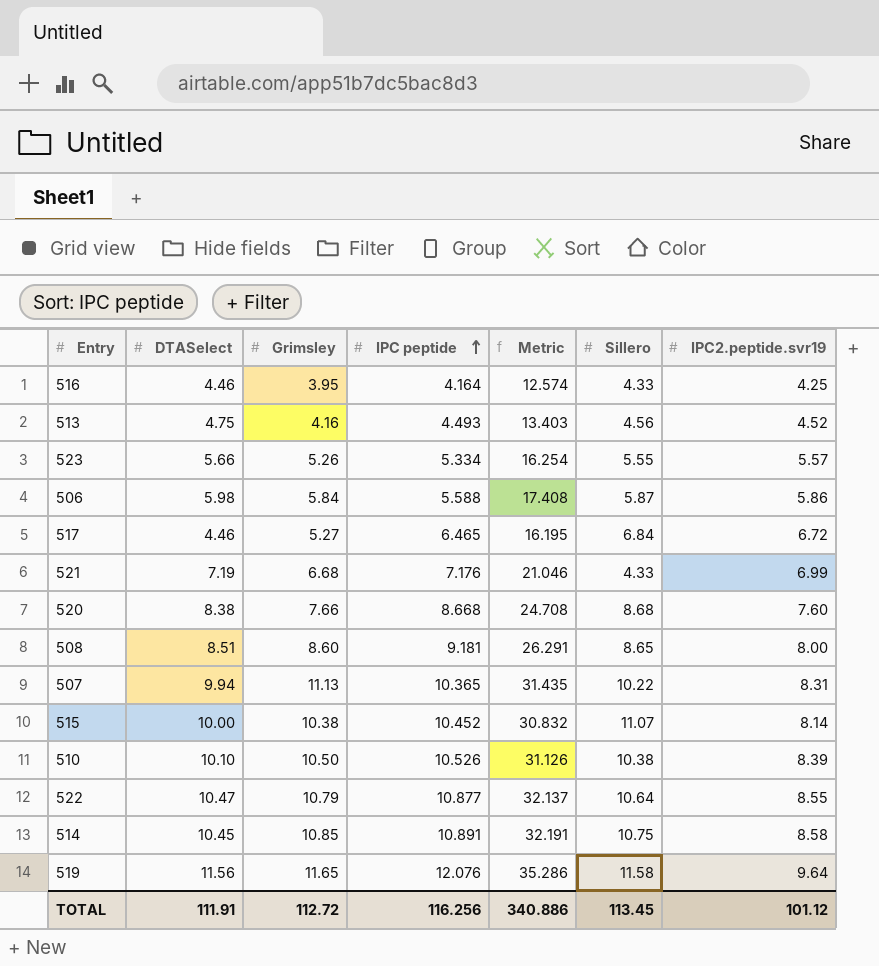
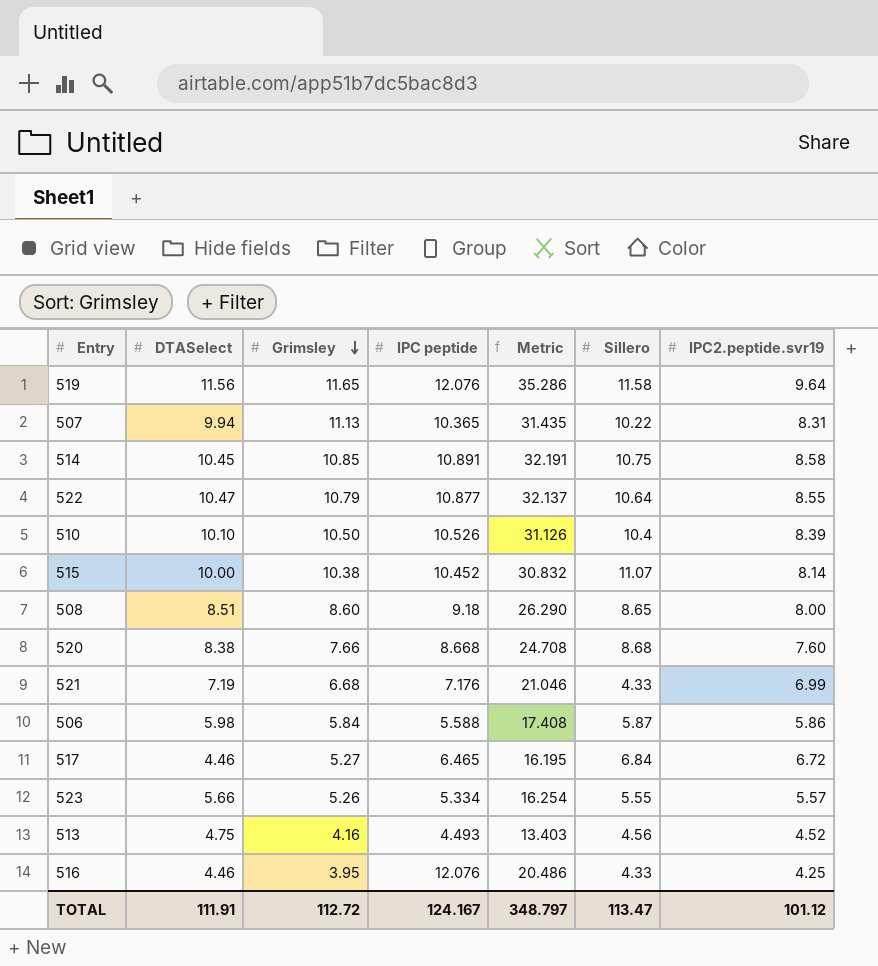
row order: IPC peptide ascending -> Grimsley descending
510 | Sillero: 10.38 -> 10.4
508 | IPC peptide: 9.181 -> 9.18
508 | Metric: 26.291 -> 26.290
516 | IPC peptide: 4.164 -> 12.076
516 | Metric: 12.574 -> 20.486
TOTAL | IPC peptide: 116.256 -> 124.167
TOTAL | Metric: 340.886 -> 348.797
TOTAL | Sillero: 113.45 -> 113.47

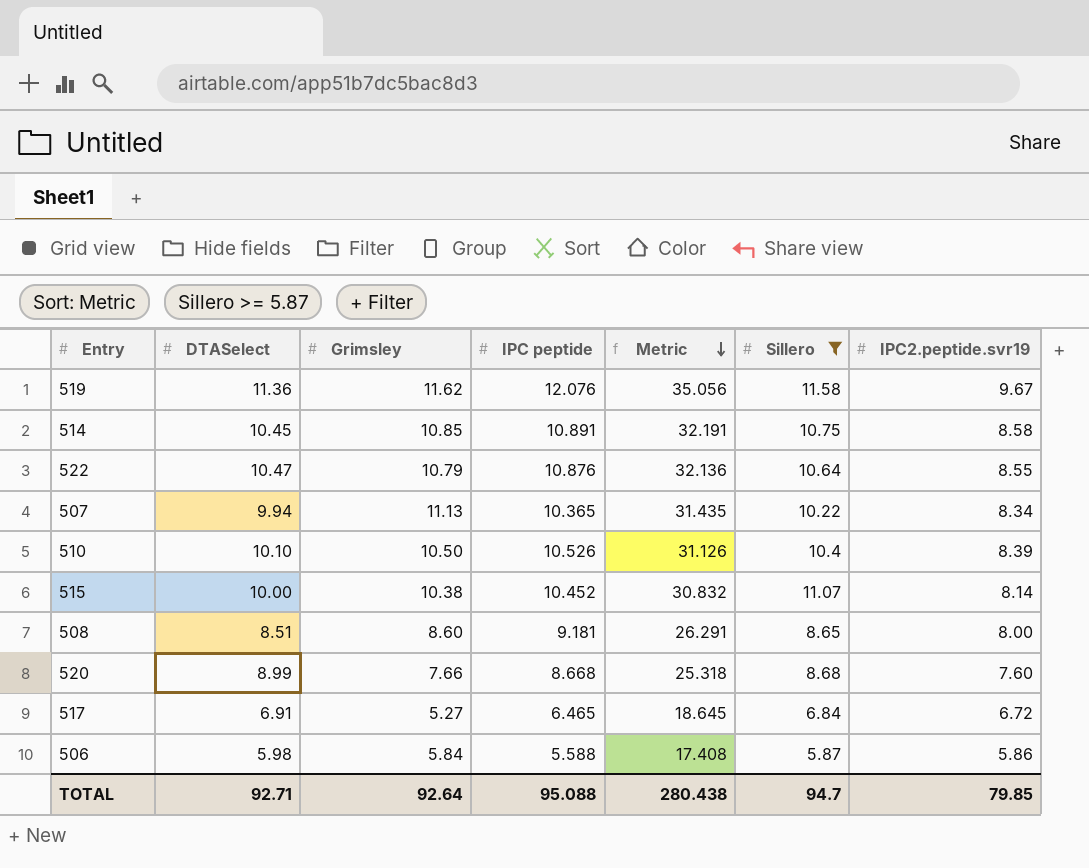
filter: none -> Sillero >= 5.87
row order: Grimsley descending -> Metric descending
519 | DTASelect: 11.56 -> 11.36
519 | Grimsley: 11.65 -> 11.62
519 | Metric: 35.286 -> 35.056
519 | IPC2.peptide.svr19: 9.64 -> 9.67
522 | IPC peptide: 10.877 -> 10.876
522 | Metric: 32.137 -> 32.136
507 | IPC2.peptide.svr19: 8.31 -> 8.34
508 | IPC peptide: 9.18 -> 9.181
508 | Metric: 26.290 -> 26.291
520 | DTASelect: 8.38 -> 8.99
520 | Metric: 24.708 -> 25.318
517 | DTASelect: 4.46 -> 6.91
517 | Metric: 16.195 -> 18.645
TOTAL | DTASelect: 111.91 -> 92.71
TOTAL | Grimsley: 112.72 -> 92.64
TOTAL | IPC peptide: 124.167 -> 95.088
TOTAL | Metric: 348.797 -> 280.438
TOTAL | Sillero: 113.47 -> 94.7
TOTAL | IPC2.peptide.svr19: 101.12 -> 79.85

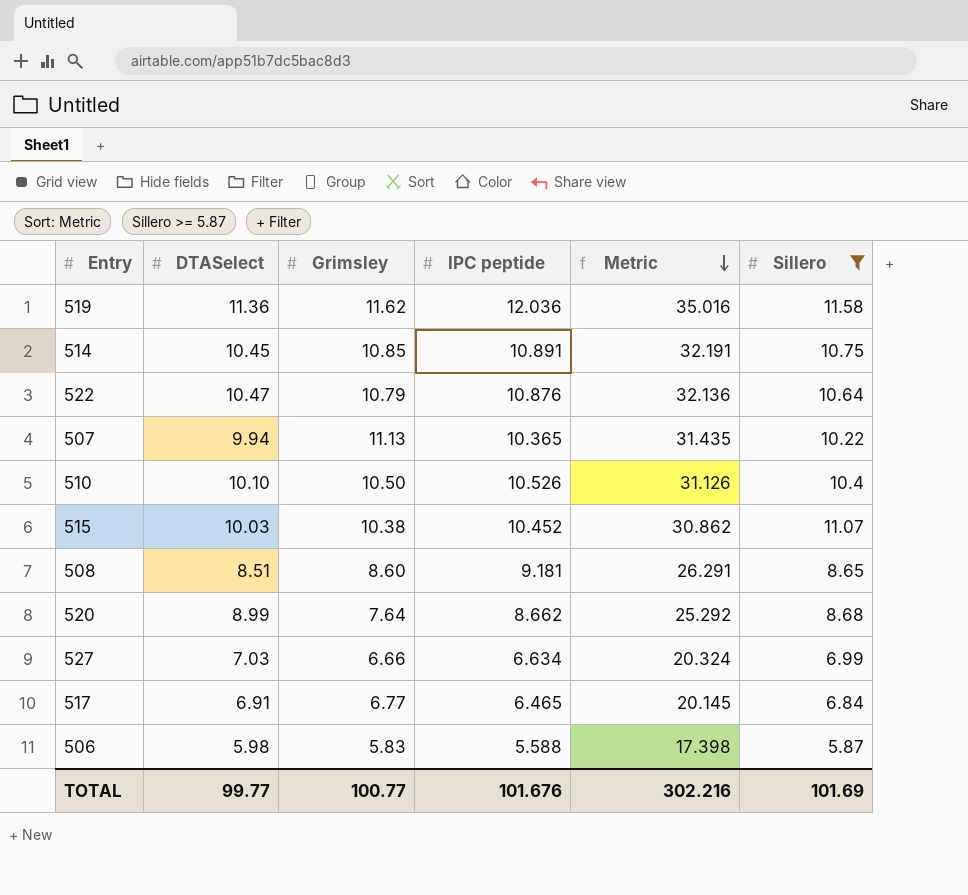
column IPC2.peptide.svr19 | position: 7 -> none
519 | IPC peptide: 12.076 -> 12.036
519 | Metric: 35.056 -> 35.016
515 | DTASelect: 10.00 -> 10.03
515 | Metric: 30.832 -> 30.862
520 | Grimsley: 7.66 -> 7.64
520 | IPC peptide: 8.668 -> 8.662
520 | Metric: 25.318 -> 25.292
row 527: none -> 7.03 | 6.66 | 6.634 | 20.324 | 6.99
517 | Grimsley: 5.27 -> 6.77
517 | Metric: 18.645 -> 20.145
506 | Grimsley: 5.84 -> 5.83
506 | Metric: 17.408 -> 17.398
TOTAL | DTASelect: 92.71 -> 99.77
TOTAL | Grimsley: 92.64 -> 100.77
TOTAL | IPC peptide: 95.088 -> 101.676
TOTAL | Metric: 280.438 -> 302.216
TOTAL | Sillero: 94.7 -> 101.69

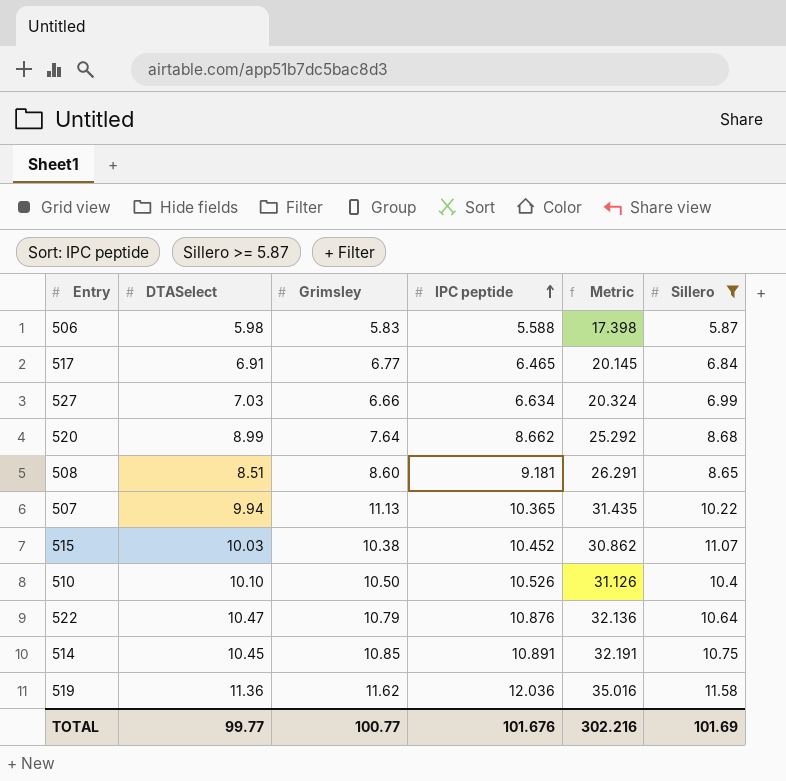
row order: Metric descending -> IPC peptide ascending

